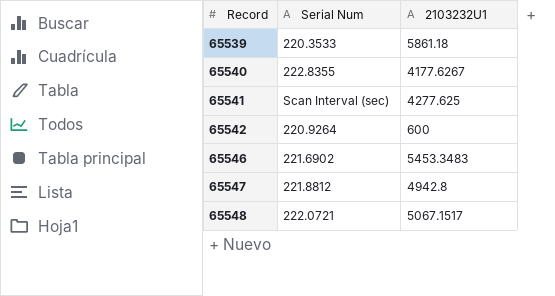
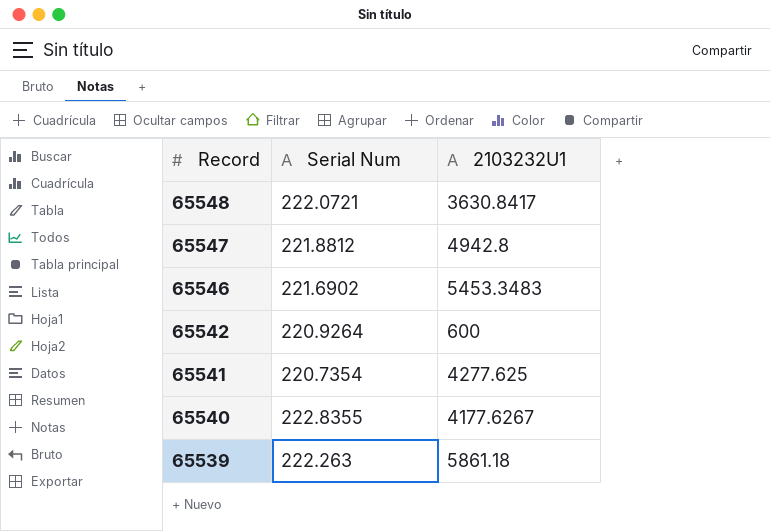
row order: Record ascending -> Record descending
65548 | 2103232U1: 5067.1517 -> 3630.8417
65541 | Serial Num: Scan Interval (sec) -> 220.7354
65539 | Serial Num: 220.3533 -> 222.263

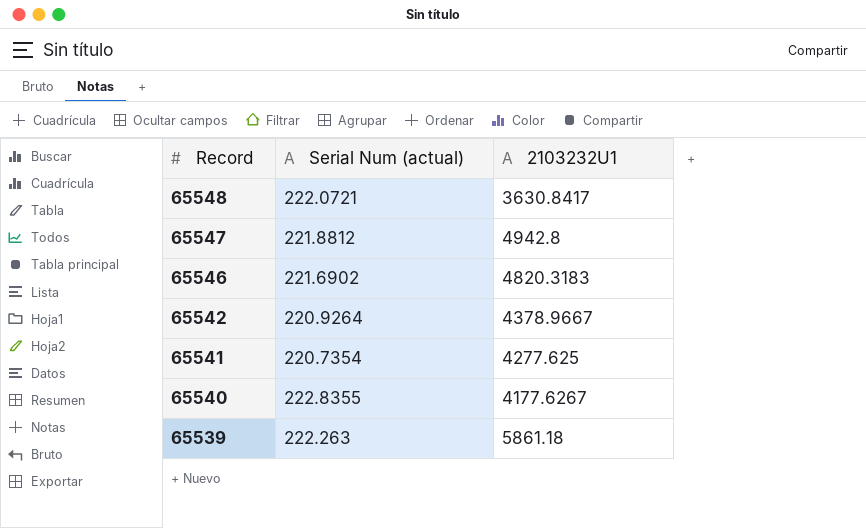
column name: Serial Num -> Serial Num (actual)
65546 | 2103232U1: 5453.3483 -> 4820.3183
65542 | 2103232U1: 600 -> 4378.9667

